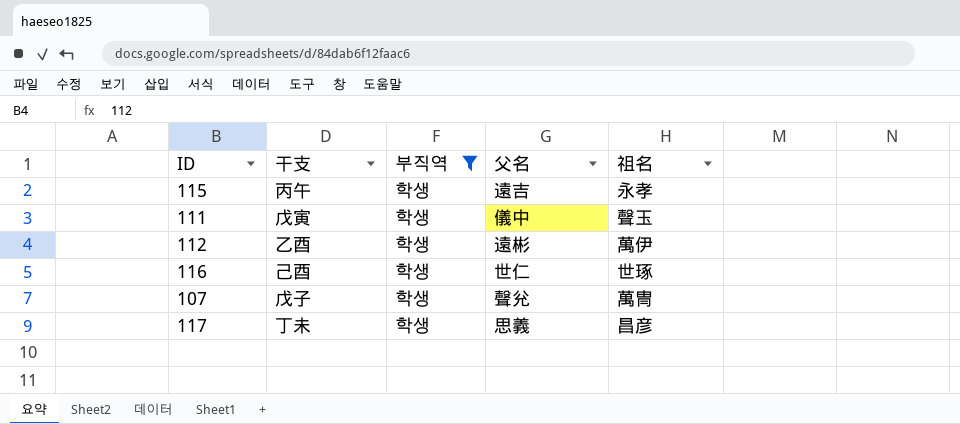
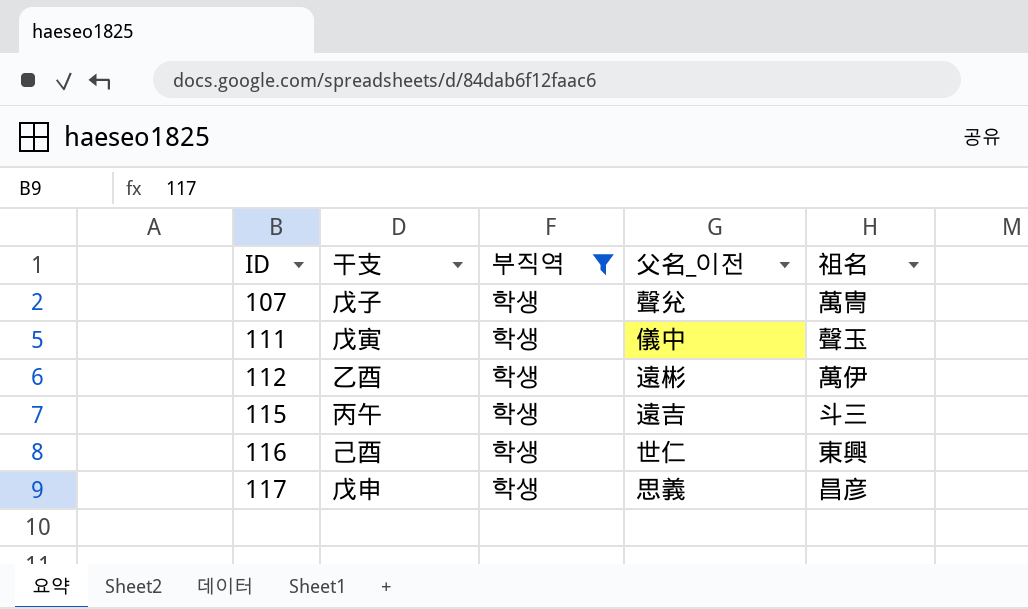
row order: none -> ID ascending
column name: 父名 -> 父名_이전
115 | 祖名: 永孝 -> 斗三
116 | 祖名: 世琢 -> 東興
117 | 干支: 丁未 -> 戊申

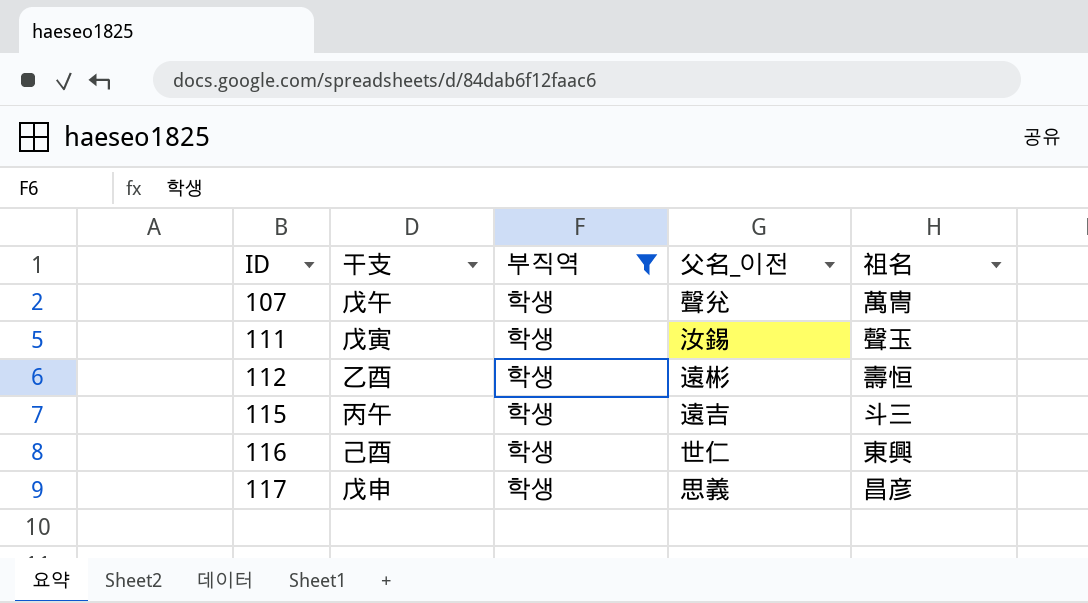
107 | 干支: 戊子 -> 戊午
111 | 父名_이전: 儀中 -> 汝錫
112 | 祖名: 萬伊 -> 壽恒

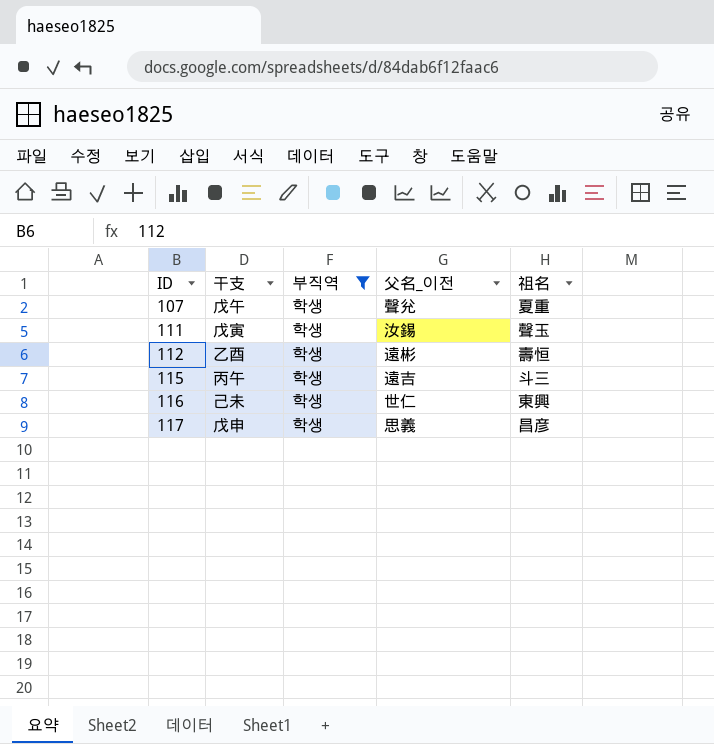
107 | 祖名: 萬冑 -> 夏重
116 | 干支: 己酉 -> 己未

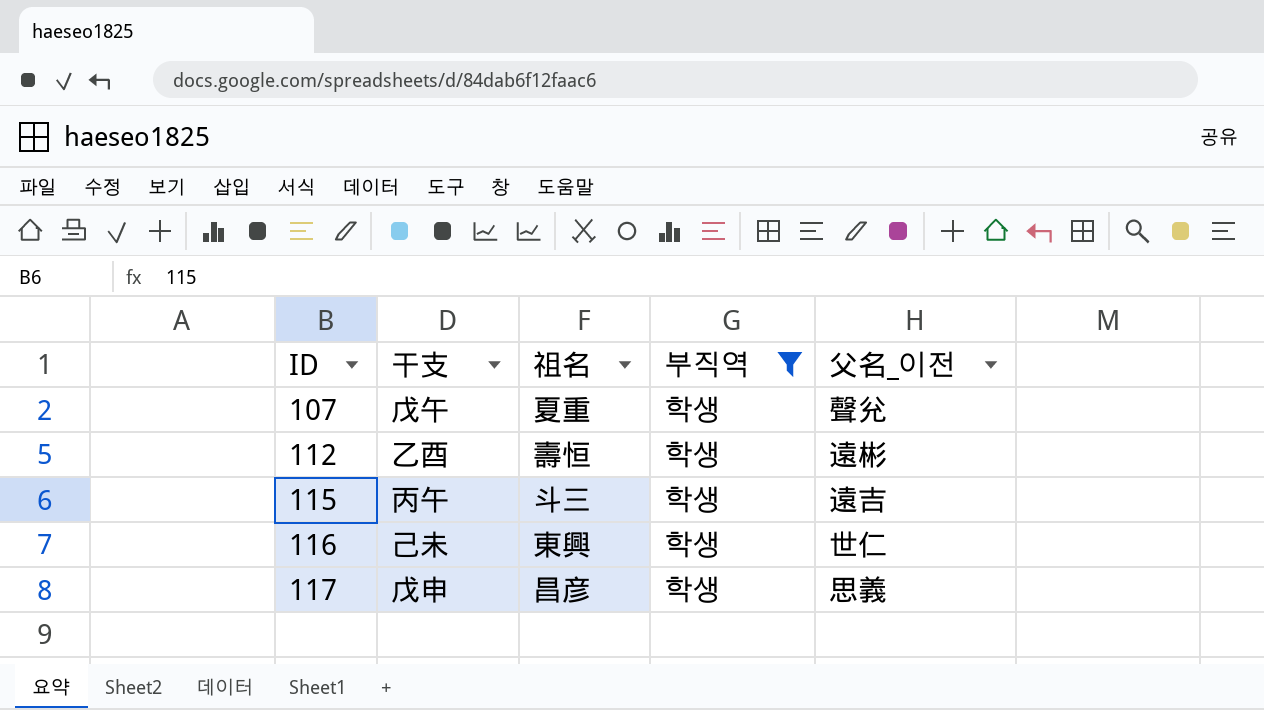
column 祖名 | position: 5 -> 3
row 111: 戊寅 | 학생 | 汝錫 | 聲玉 -> none

